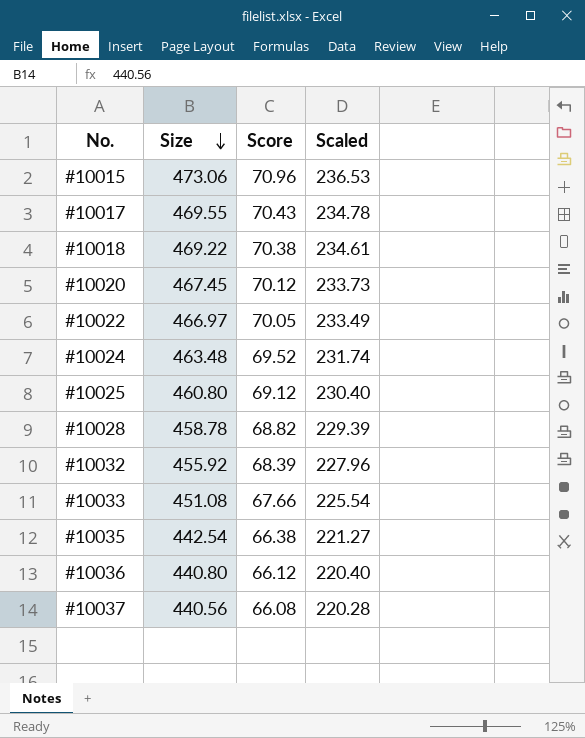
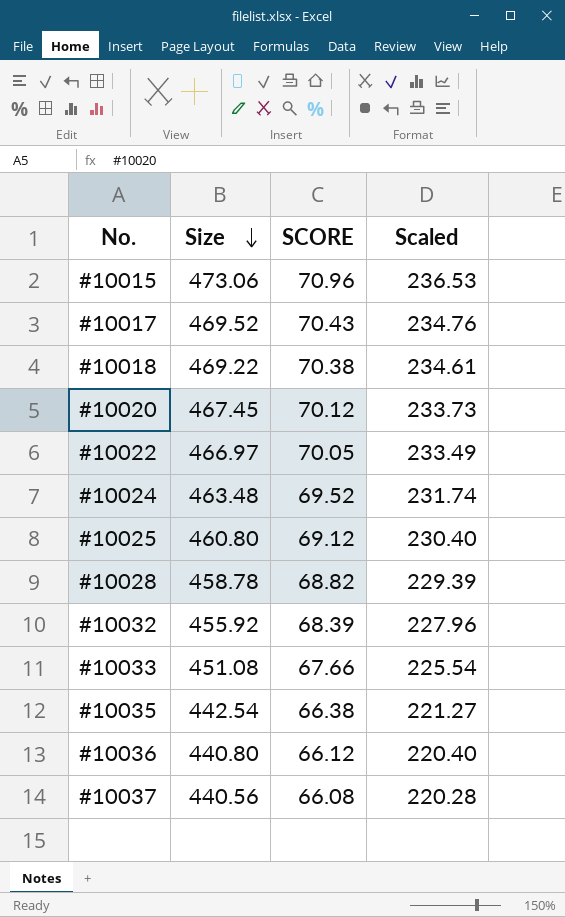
column name: Score -> SCORE
#10017 | Size: 469.55 -> 469.52
#10017 | Scaled: 234.78 -> 234.76

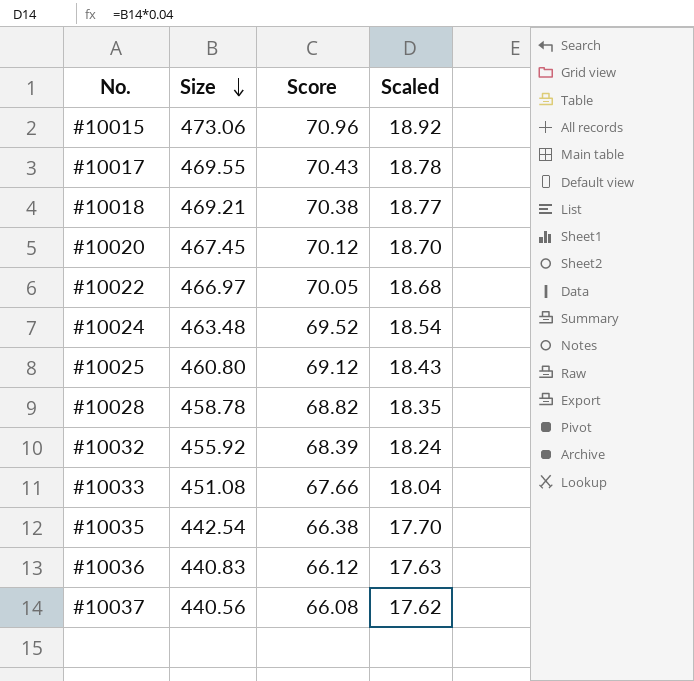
column name: SCORE -> Score
column Scaled | formula: [Size] * 0.5 -> [Size] * 0.04
#10017 | Size: 469.52 -> 469.55
#10018 | Size: 469.22 -> 469.21
#10036 | Size: 440.80 -> 440.83

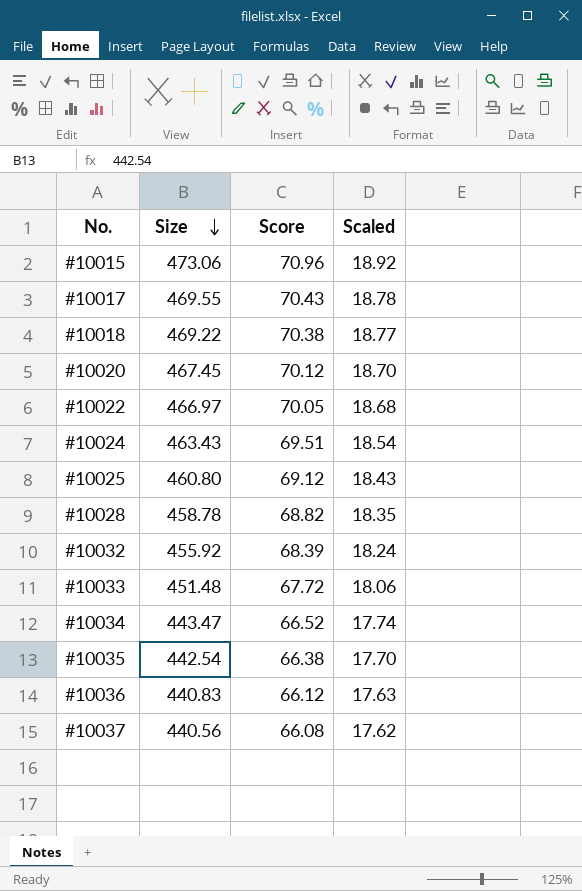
#10018 | Size: 469.21 -> 469.22
#10024 | Size: 463.48 -> 463.43
#10024 | Score: 69.52 -> 69.51
#10033 | Size: 451.08 -> 451.48
#10033 | Score: 67.66 -> 67.72
#10033 | Scaled: 18.04 -> 18.06
row #10034: none -> 443.47 | 66.52 | 17.74

